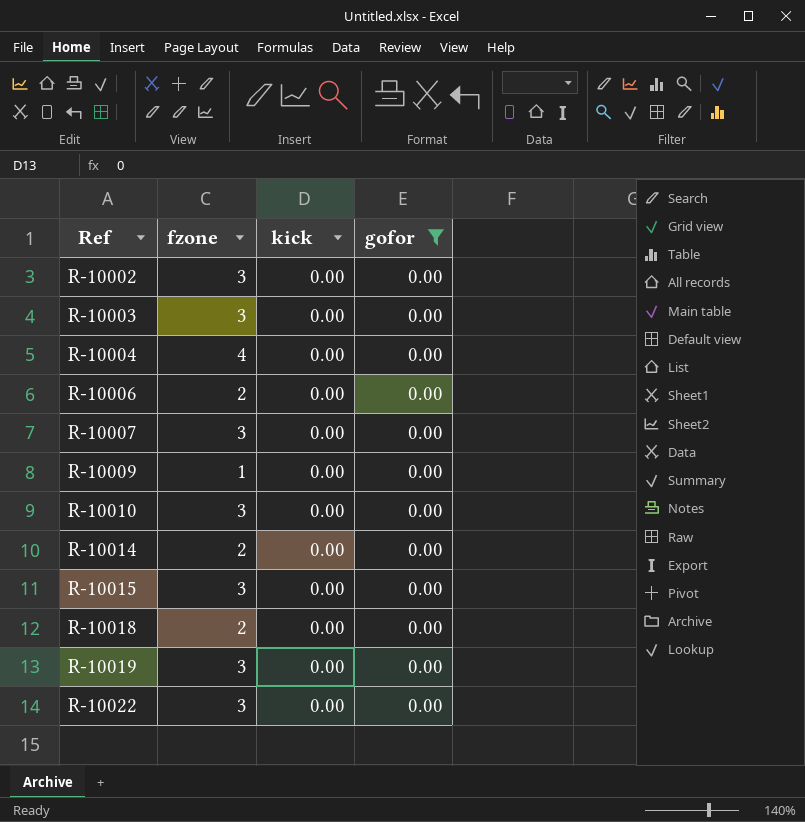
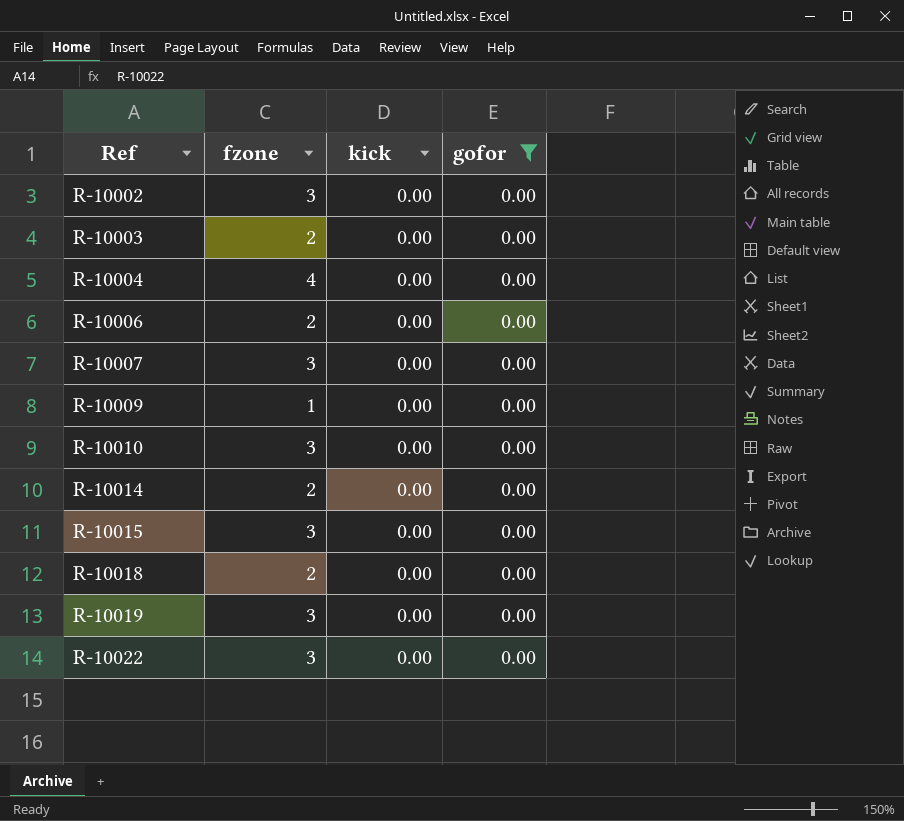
R-10003 | fzone: 3 -> 2

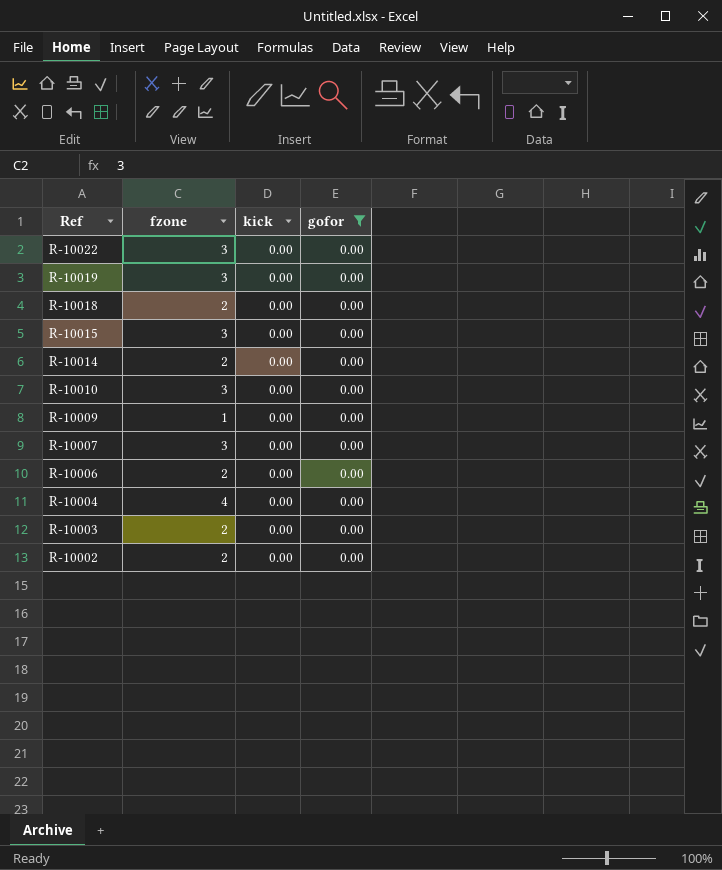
row order: Ref ascending -> Ref descending
R-10002 | fzone: 3 -> 2

